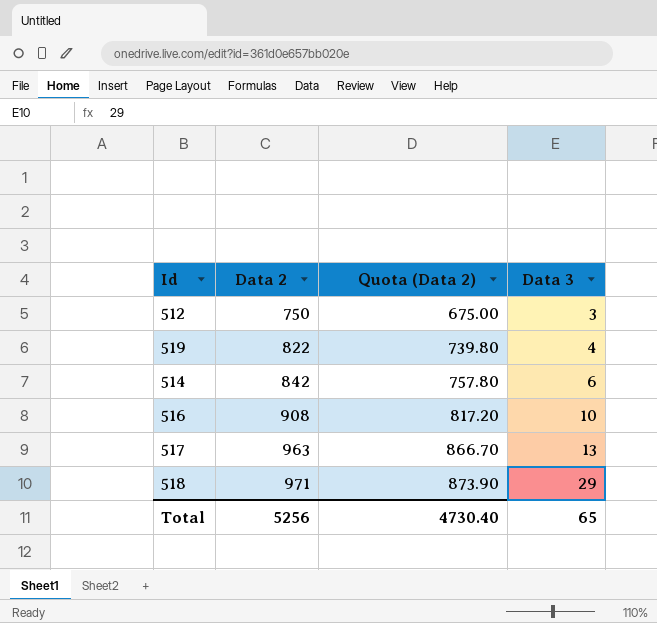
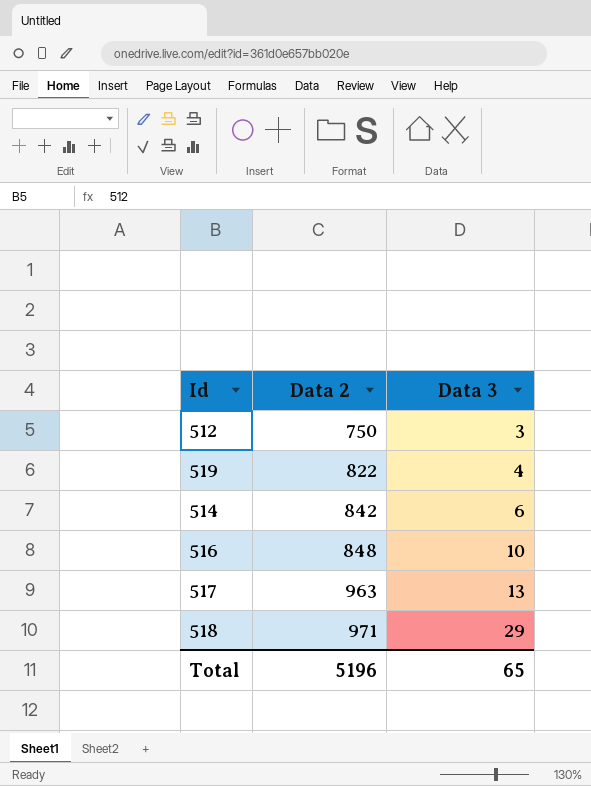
column Quota (Data 2) | formula: [Data 2] * 0.9 -> none
516 | Data 2: 908 -> 848
Total | Data 2: 5256 -> 5196

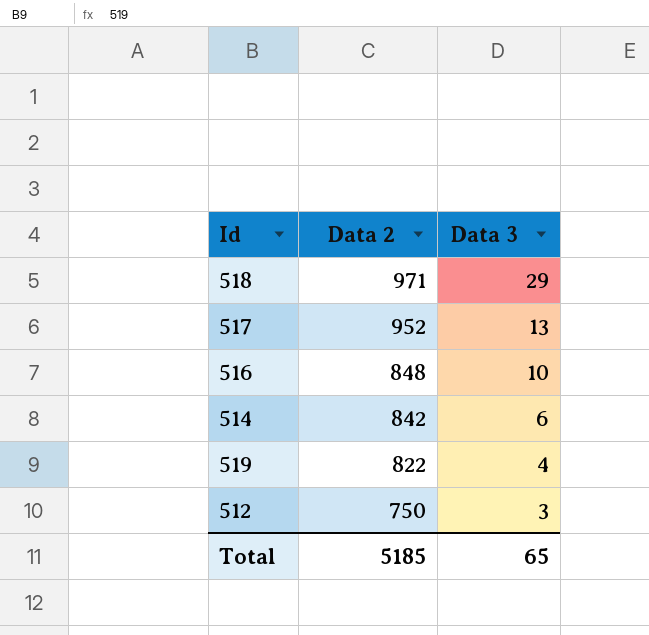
row order: Data 2 ascending -> Data 2 descending
517 | Data 2: 963 -> 952
Total | Data 2: 5196 -> 5185

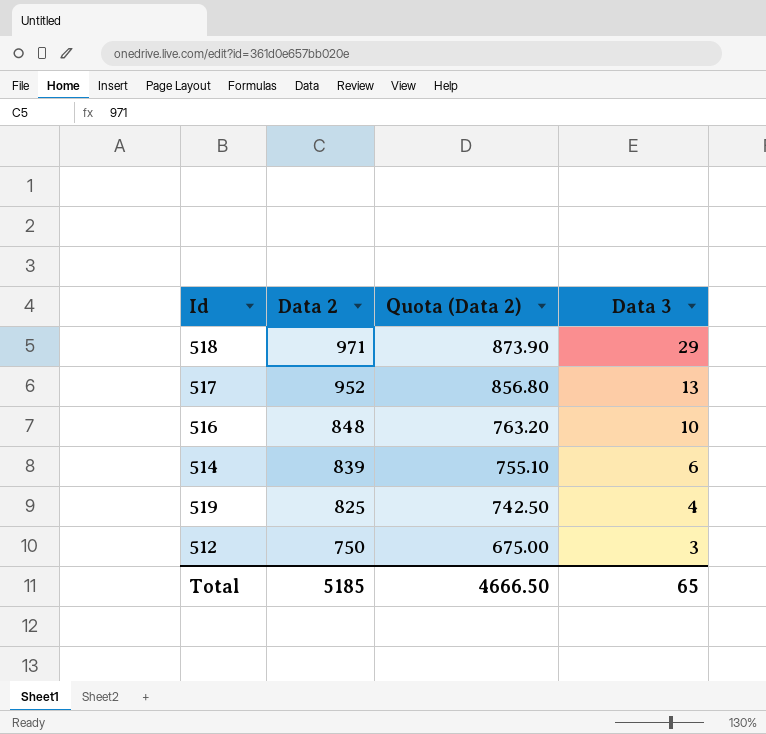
column Quota (Data 2) | formula: none -> [Data 2] * 0.9
514 | Data 2: 842 -> 839
519 | Data 2: 822 -> 825

